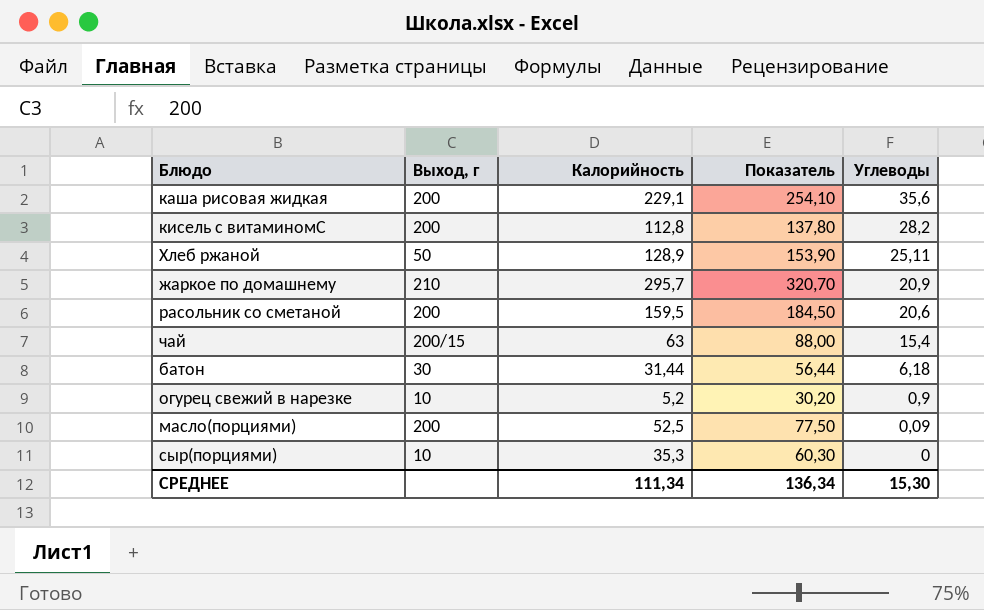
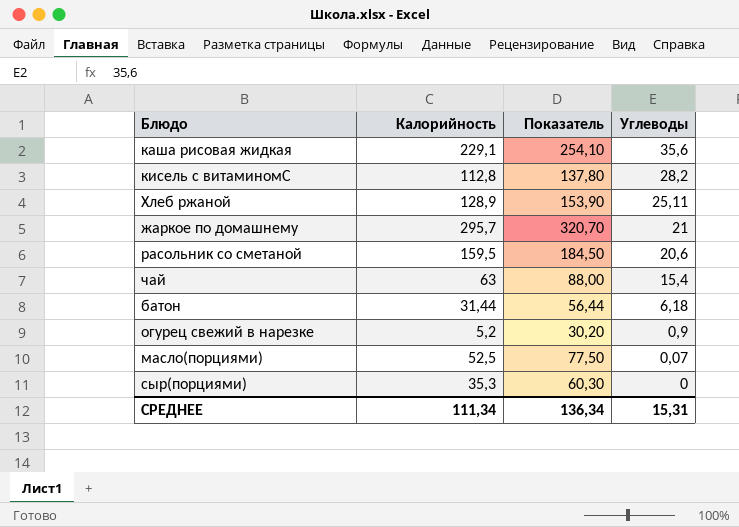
column Выход, г | position: 2 -> none
жаркое по домашнему | Углеводы: 20,9 -> 21
масло(порциями) | Углеводы: 0,09 -> 0,07
СРЕДНЕЕ | Углеводы: 15,30 -> 15,31

